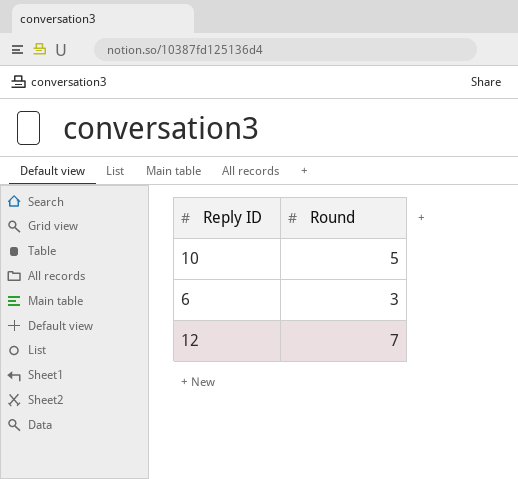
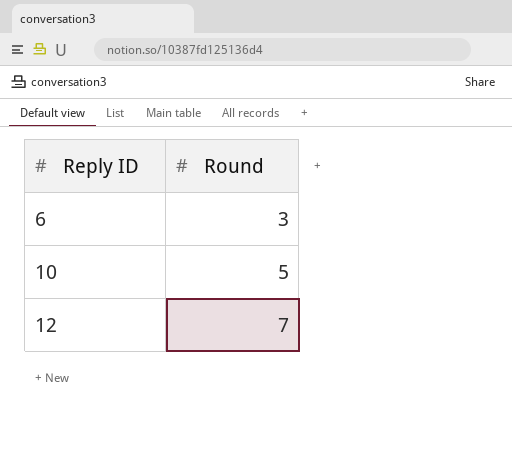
row order: none -> Reply ID ascending

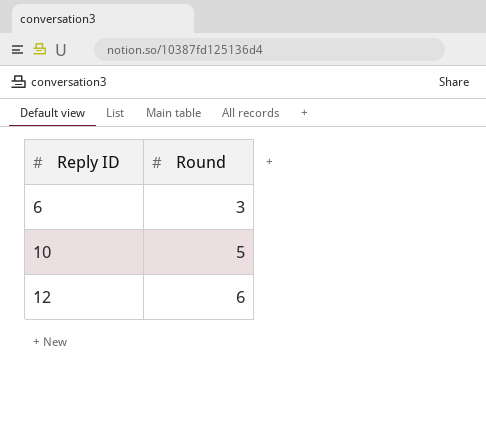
12 | Round: 7 -> 6

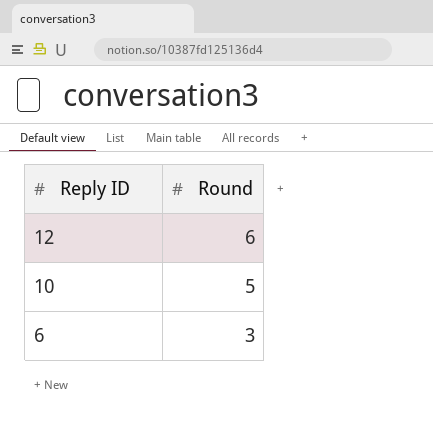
row order: Reply ID ascending -> Reply ID descending

